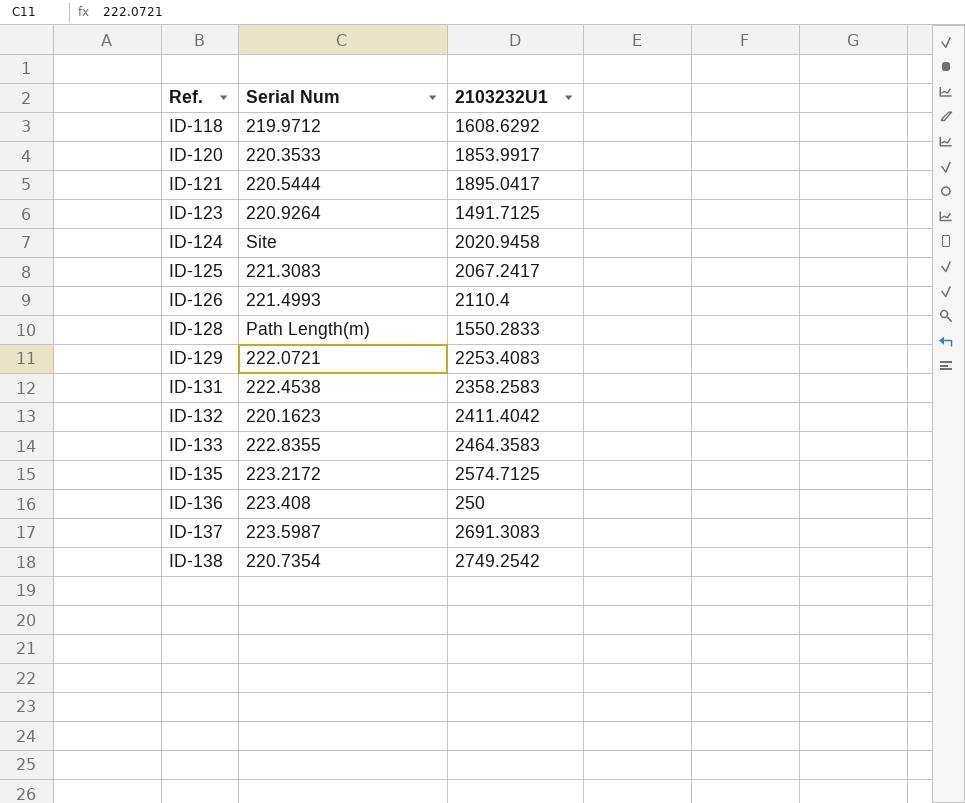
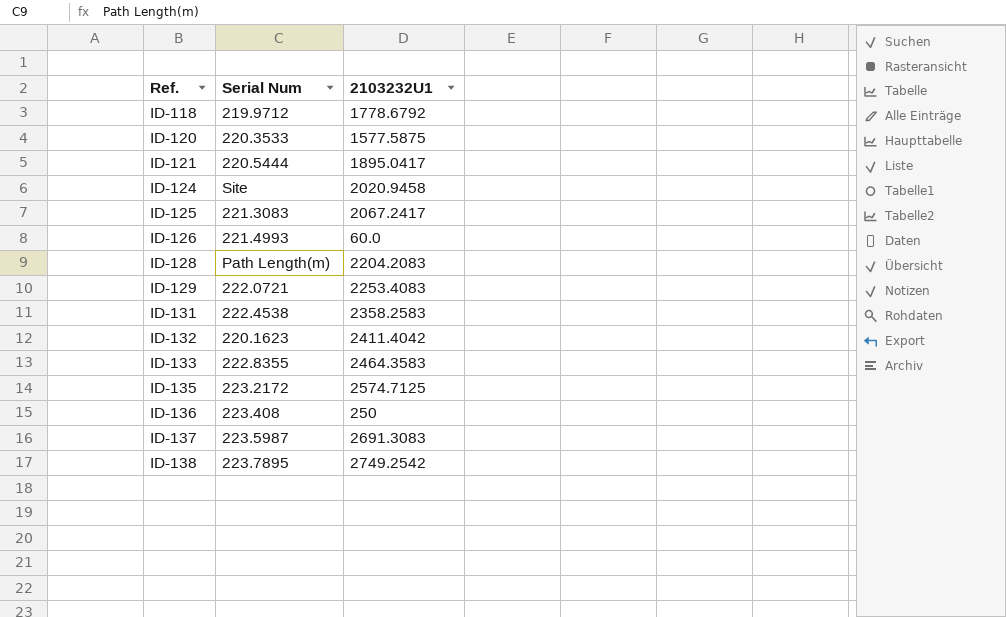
row ID-123: 220.9264 | 1491.7125 -> none
ID-118 | 2103232U1: 1608.6292 -> 1778.6792
ID-120 | 2103232U1: 1853.9917 -> 1577.5875
ID-126 | 2103232U1: 2110.4 -> 60.0
ID-128 | 2103232U1: 1550.2833 -> 2204.2083
ID-138 | Serial Num: 220.7354 -> 223.7895

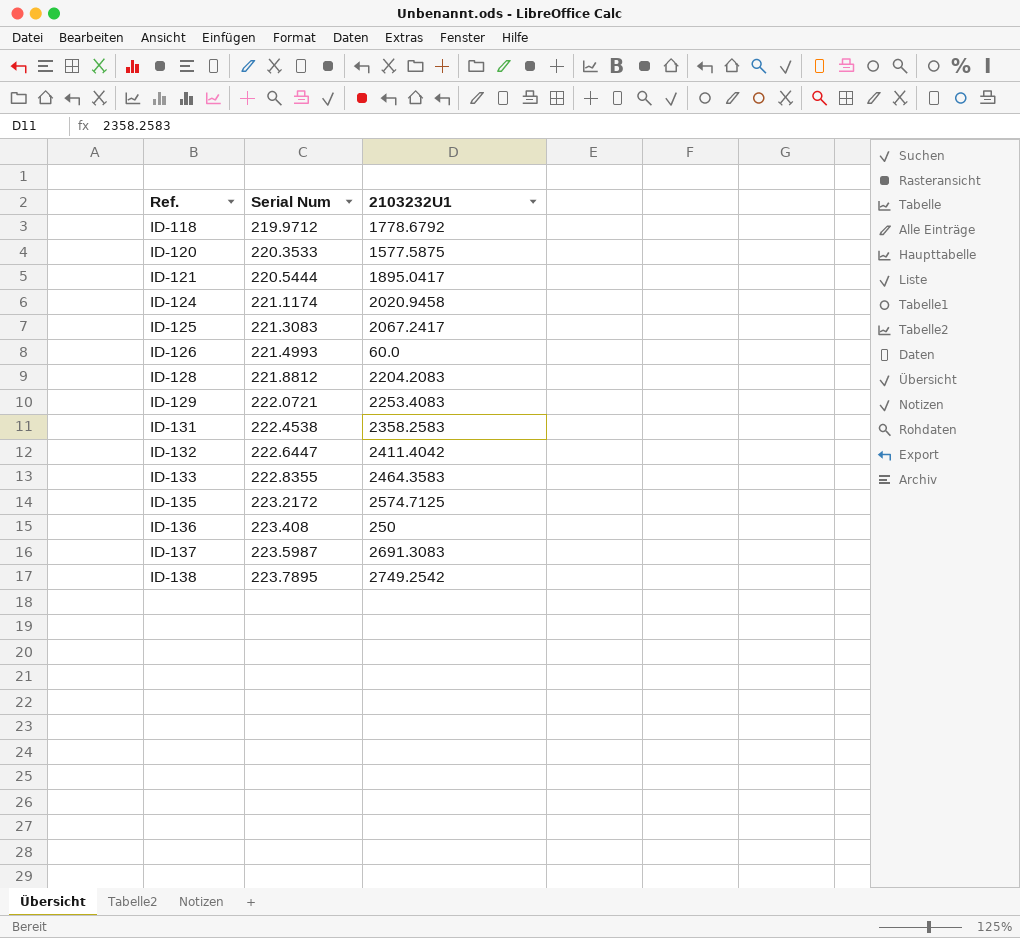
ID-124 | Serial Num: Site -> 221.1174
ID-128 | Serial Num: Path Length(m) -> 221.8812
ID-132 | Serial Num: 220.1623 -> 222.6447

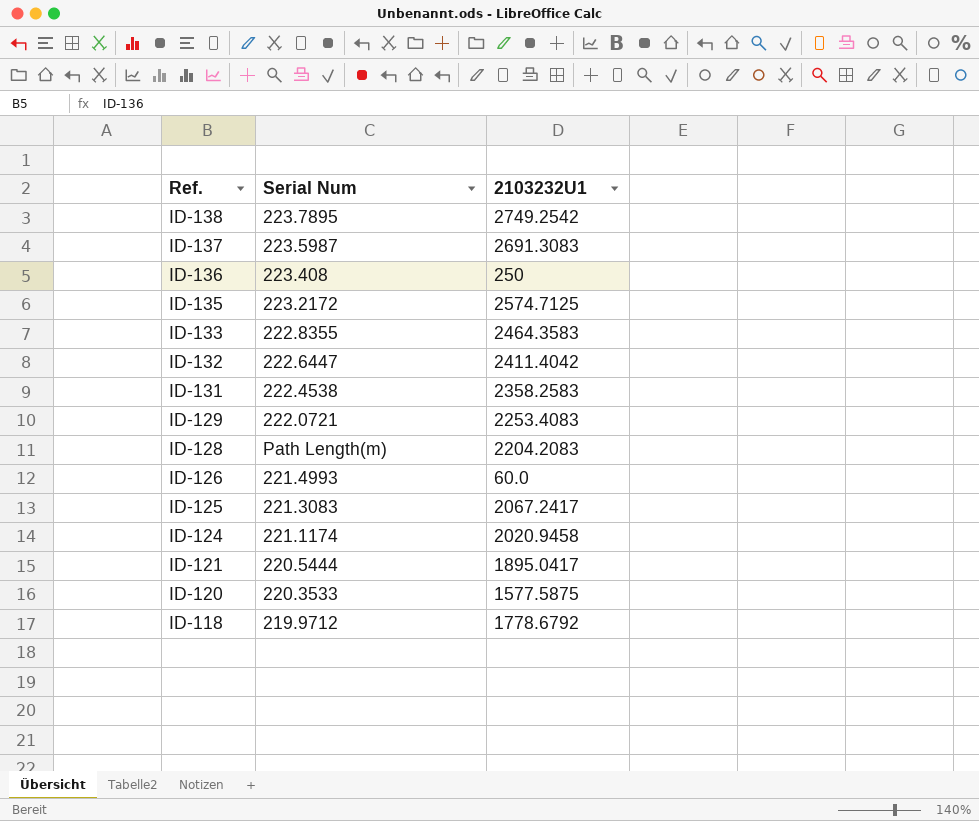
row order: Ref. ascending -> Ref. descending
ID-128 | Serial Num: 221.8812 -> Path Length(m)

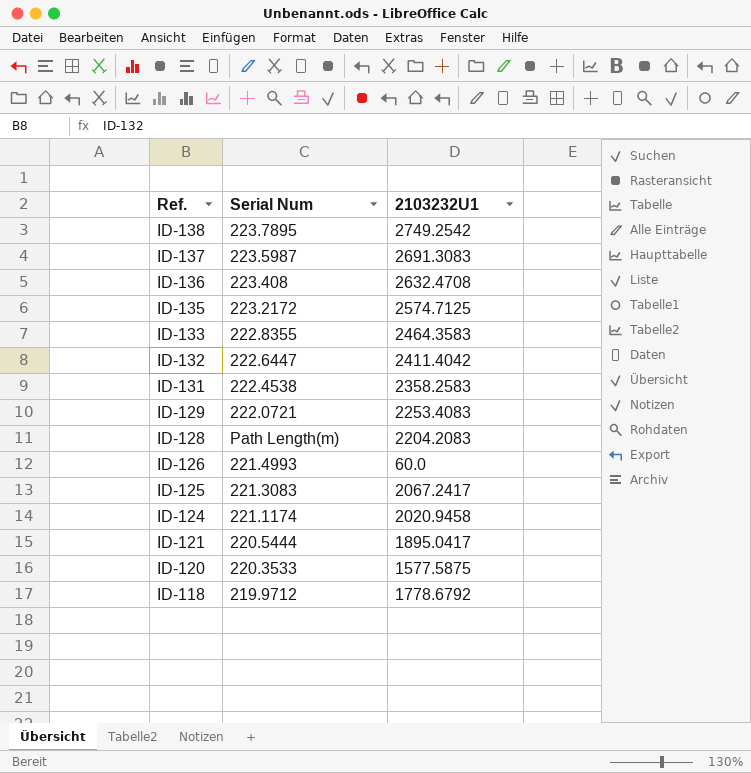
ID-136 | 2103232U1: 250 -> 2632.4708

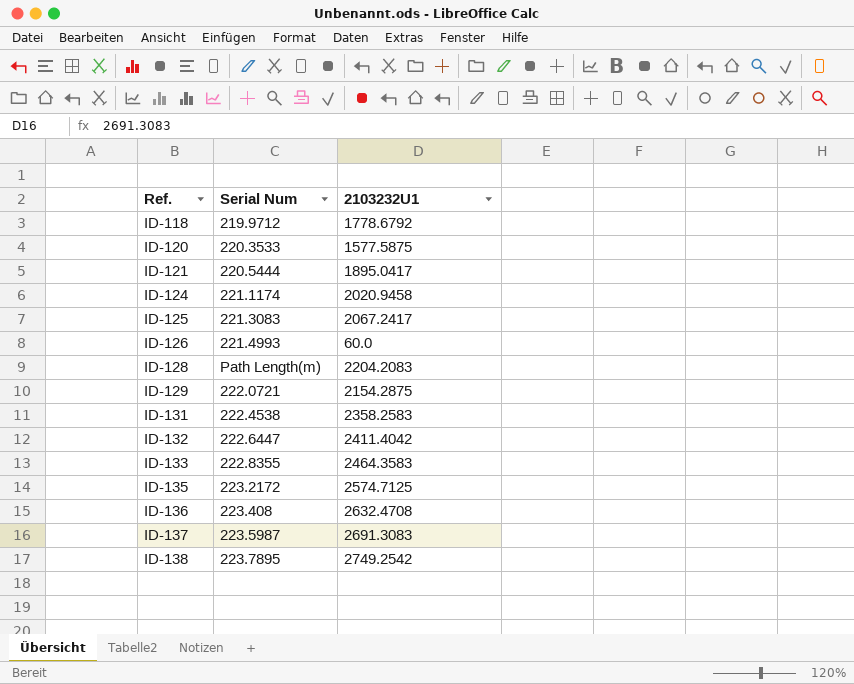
row order: Ref. descending -> Ref. ascending
ID-129 | 2103232U1: 2253.4083 -> 2154.2875

